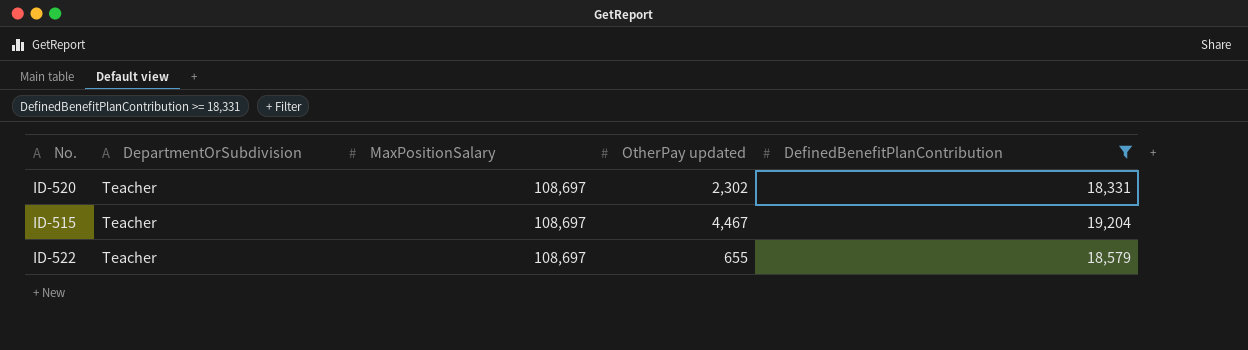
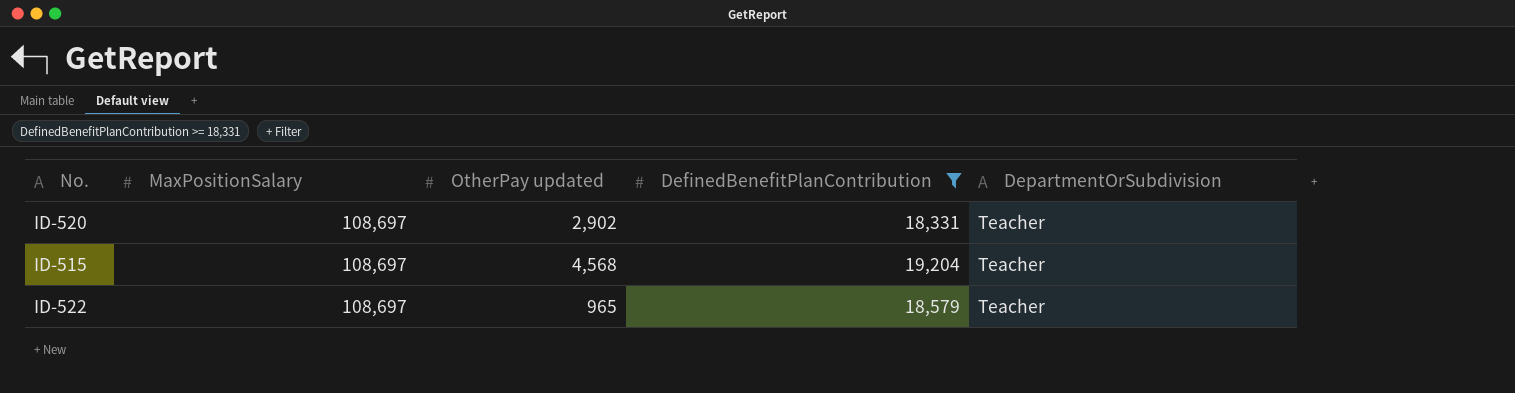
column DepartmentOrSubdivision | position: 2 -> 5
ID-520 | OtherPay updated: 2,302 -> 2,902
ID-515 | OtherPay updated: 4,467 -> 4,568
ID-522 | OtherPay updated: 655 -> 965

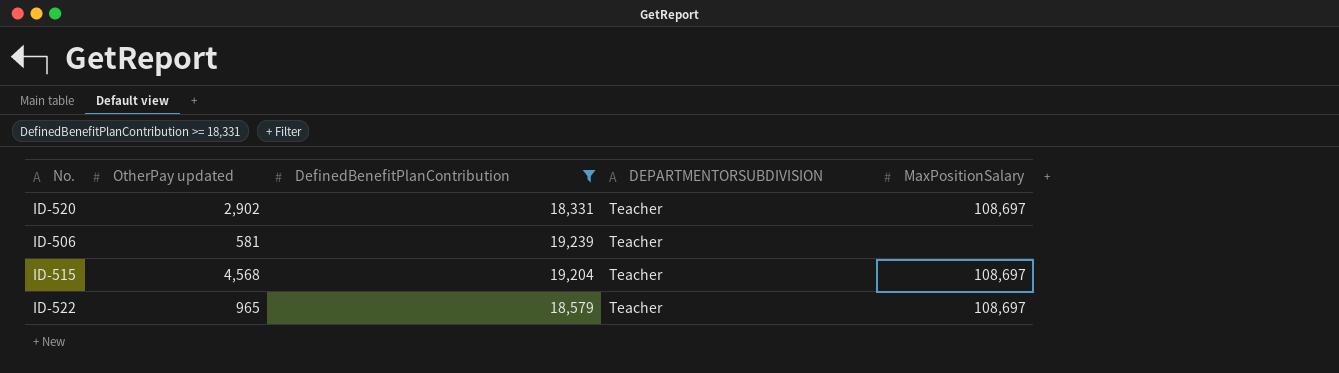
column name: DepartmentOrSubdivision -> DEPARTMENTORSUBDIVISION
column MaxPositionSalary | position: 2 -> 5
row ID-506: none -> 581 | 19,239 | Teacher | none

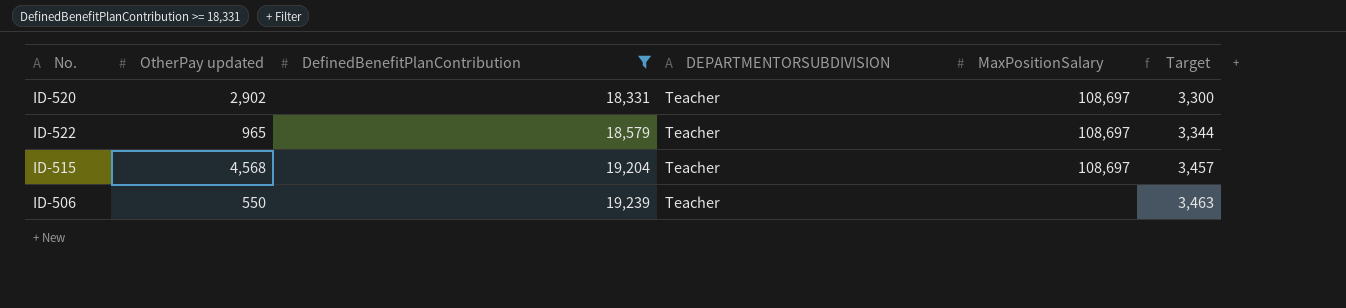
row order: none -> DefinedBenefitPlanContribution ascending
column Target | formula: none -> [DefinedBenefitPlanContribution] * 0.18
ID-506 | OtherPay updated: 581 -> 550

